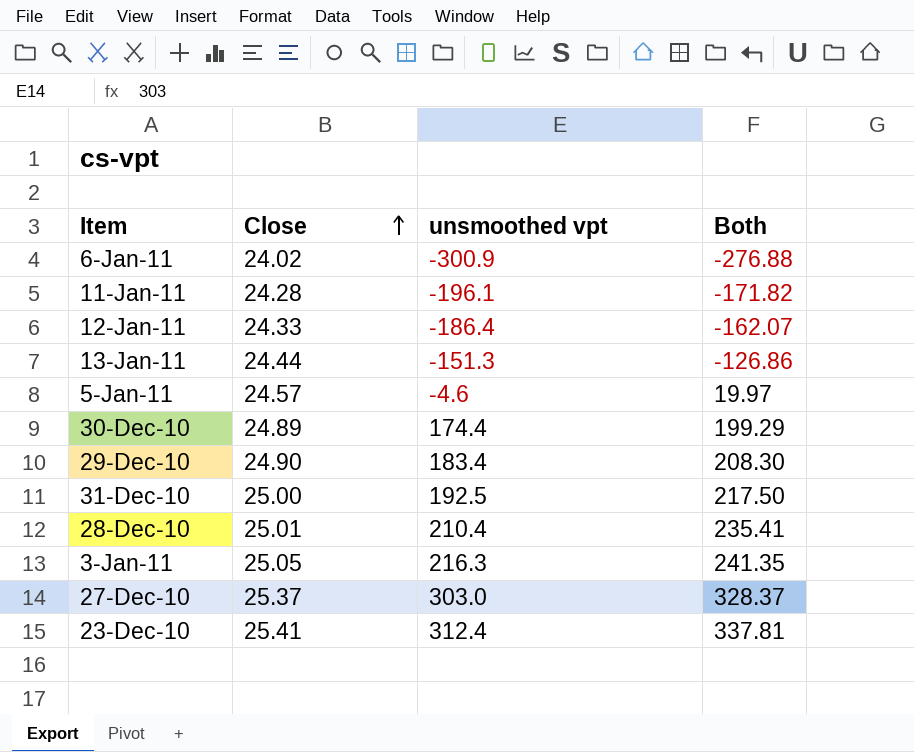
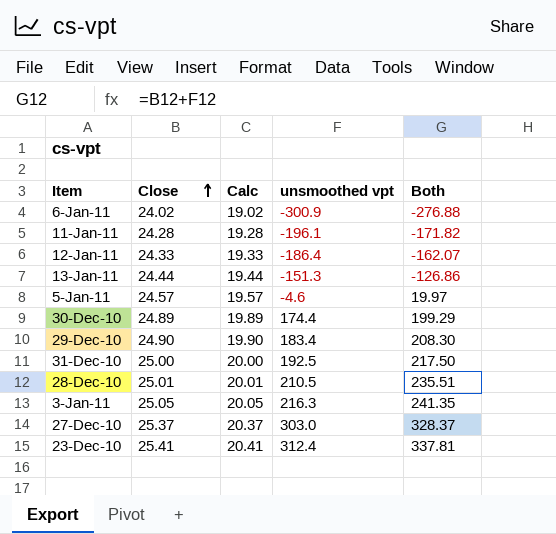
column Calc | formula: none -> [Close] - 5
28-Dec-10 | unsmoothed vpt: 210.4 -> 210.5
28-Dec-10 | Both: 235.41 -> 235.51

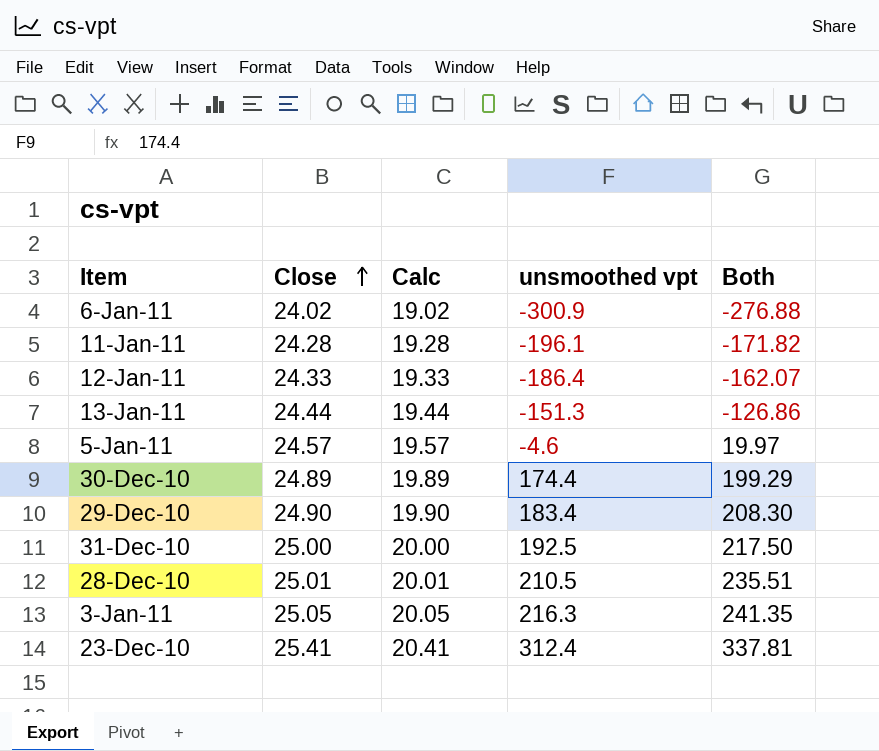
row 27-Dec-10: 25.37 | 20.37 | 303.0 | 328.37 -> none

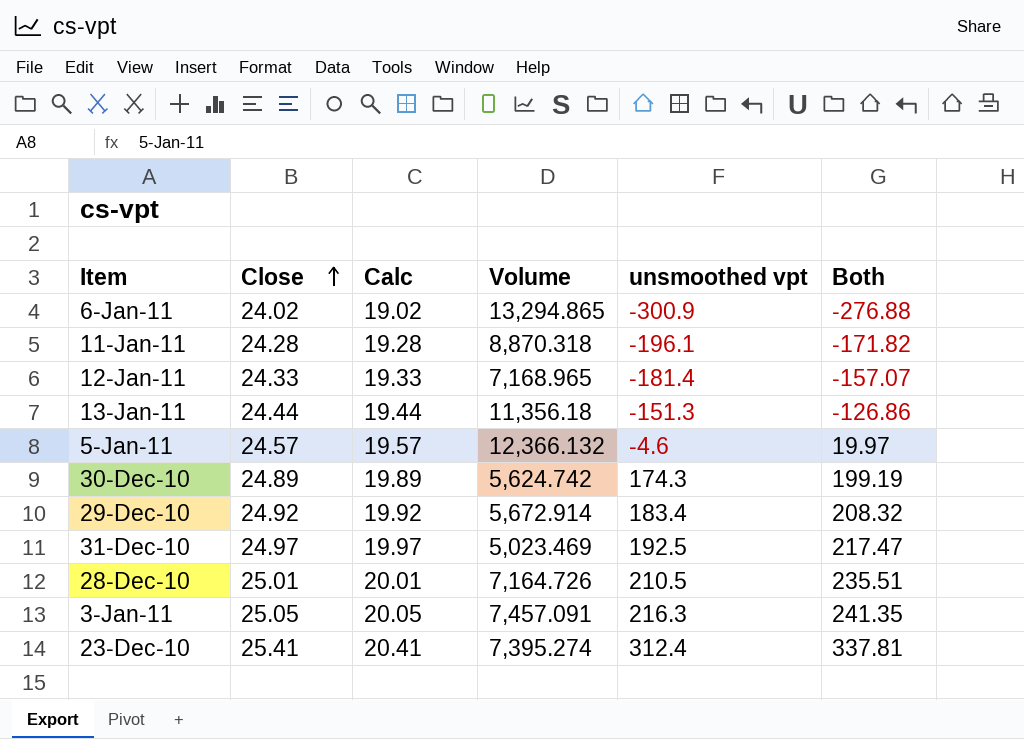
column Volume | position: none -> 4
12-Jan-11 | unsmoothed vpt: -186.4 -> -181.4
12-Jan-11 | Both: -162.07 -> -157.07
30-Dec-10 | unsmoothed vpt: 174.4 -> 174.3
30-Dec-10 | Both: 199.29 -> 199.19
29-Dec-10 | Close: 24.90 -> 24.92
29-Dec-10 | Calc: 19.90 -> 19.92
29-Dec-10 | Both: 208.30 -> 208.32
31-Dec-10 | Close: 25.00 -> 24.97
31-Dec-10 | Calc: 20.00 -> 19.97
31-Dec-10 | Both: 217.50 -> 217.47

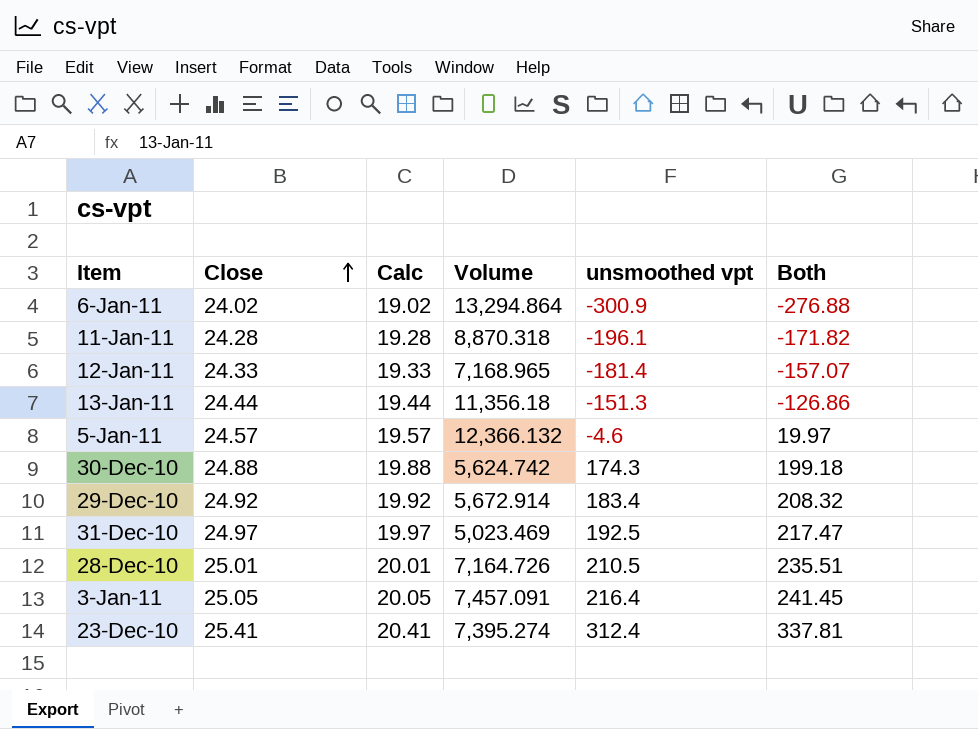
6-Jan-11 | Volume: 13,294.865 -> 13,294.864
30-Dec-10 | Close: 24.89 -> 24.88
30-Dec-10 | Calc: 19.89 -> 19.88
30-Dec-10 | Both: 199.19 -> 199.18
3-Jan-11 | unsmoothed vpt: 216.3 -> 216.4
3-Jan-11 | Both: 241.35 -> 241.45

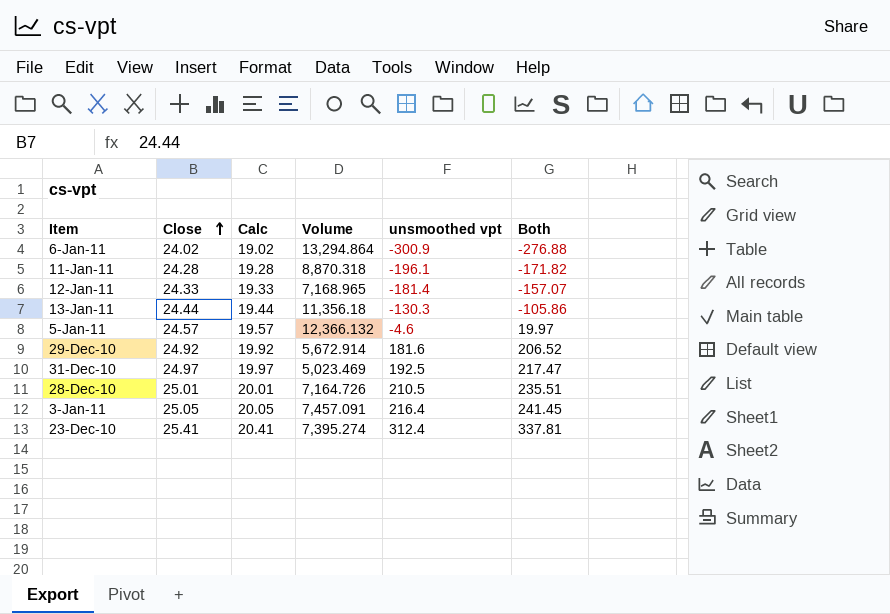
row 30-Dec-10: 24.88 | 19.88 | 5,624.742 | 174.3 | 199.18 -> none
13-Jan-11 | unsmoothed vpt: -151.3 -> -130.3
13-Jan-11 | Both: -126.86 -> -105.86
29-Dec-10 | unsmoothed vpt: 183.4 -> 181.6
29-Dec-10 | Both: 208.32 -> 206.52

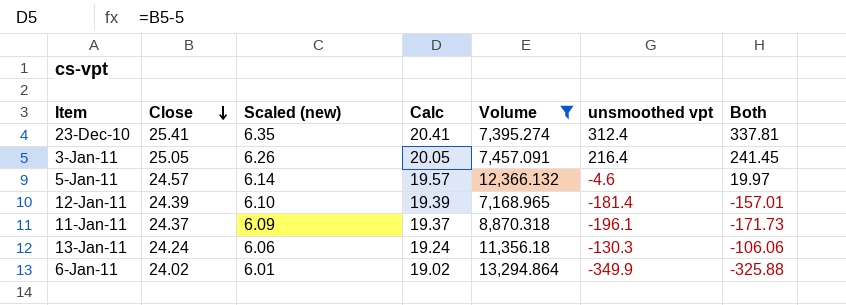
filter: none -> Volume >= 7,168.965
row order: Close ascending -> Close descending
column Scaled (new) | formula: none -> [Close] * 0.25
12-Jan-11 | Close: 24.33 -> 24.39
12-Jan-11 | Calc: 19.33 -> 19.39
12-Jan-11 | Both: -157.07 -> -157.01
11-Jan-11 | Close: 24.28 -> 24.37
11-Jan-11 | Calc: 19.28 -> 19.37
11-Jan-11 | Both: -171.82 -> -171.73
13-Jan-11 | Close: 24.44 -> 24.24
13-Jan-11 | Calc: 19.44 -> 19.24
13-Jan-11 | Both: -105.86 -> -106.06
6-Jan-11 | unsmoothed vpt: -300.9 -> -349.9
6-Jan-11 | Both: -276.88 -> -325.88

